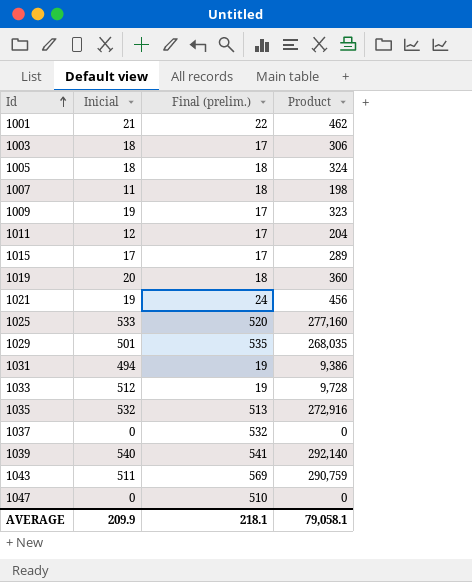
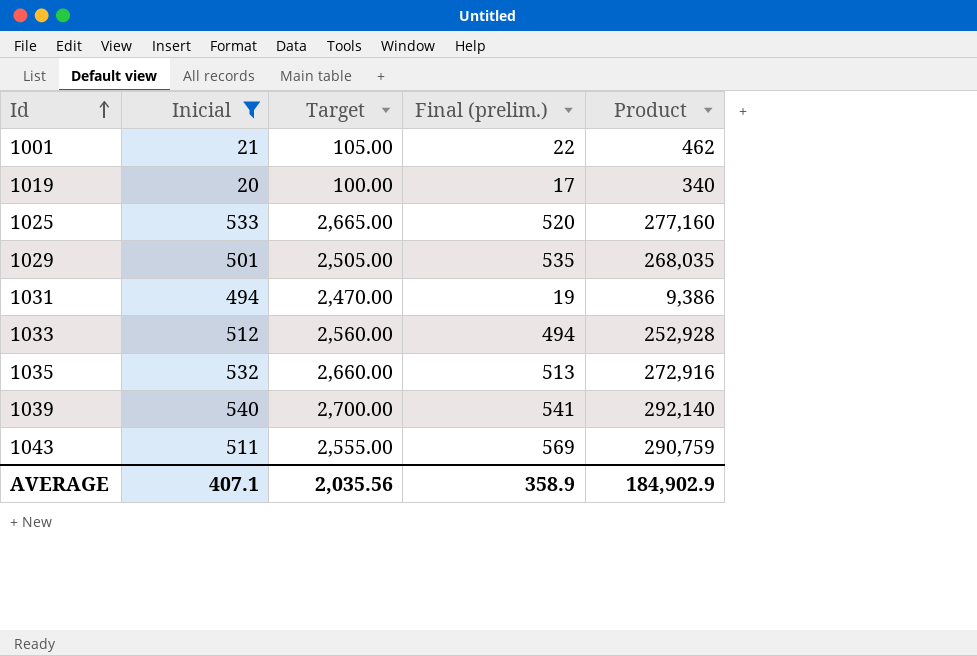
filter: none -> Inicial >= 20
column Target | formula: none -> [Inicial] * 5
1019 | Final (prelim.): 18 -> 17
1019 | Product: 360 -> 340
1033 | Final (prelim.): 19 -> 494
1033 | Product: 9,728 -> 252,928
AVERAGE | Inicial: 209.9 -> 407.1
AVERAGE | Final (prelim.): 218.1 -> 358.9
AVERAGE | Product: 79,058.1 -> 184,902.9

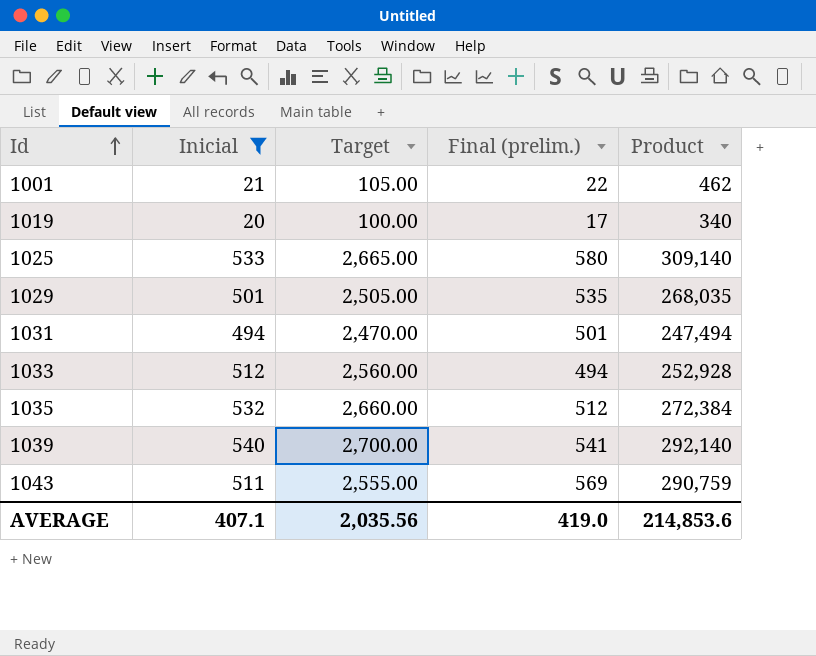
1025 | Final (prelim.): 520 -> 580
1025 | Product: 277,160 -> 309,140
1031 | Final (prelim.): 19 -> 501
1031 | Product: 9,386 -> 247,494
1035 | Final (prelim.): 513 -> 512
1035 | Product: 272,916 -> 272,384
AVERAGE | Final (prelim.): 358.9 -> 419.0
AVERAGE | Product: 184,902.9 -> 214,853.6

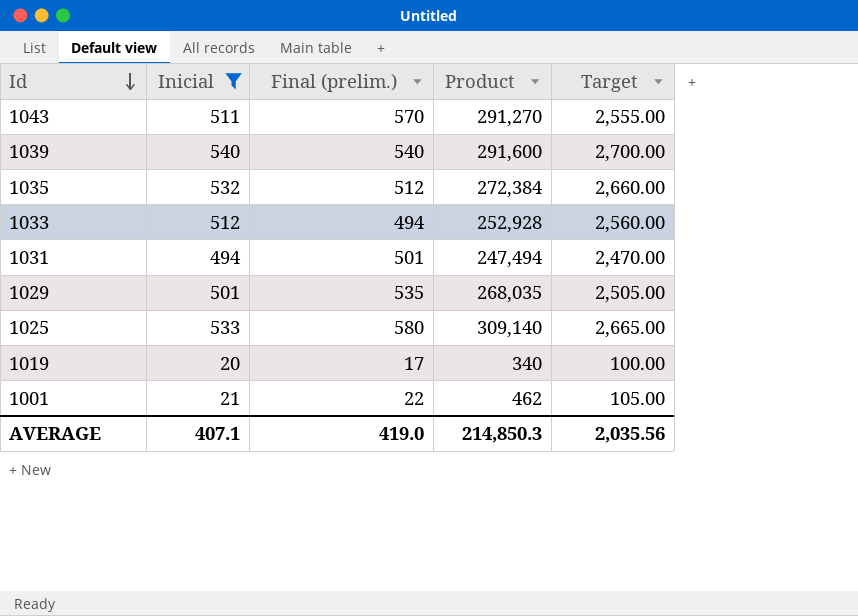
row order: Id ascending -> Id descending
column Target | position: 3 -> 5
1043 | Final (prelim.): 569 -> 570
1043 | Product: 290,759 -> 291,270
1039 | Final (prelim.): 541 -> 540
1039 | Product: 292,140 -> 291,600
AVERAGE | Product: 214,853.6 -> 214,850.3

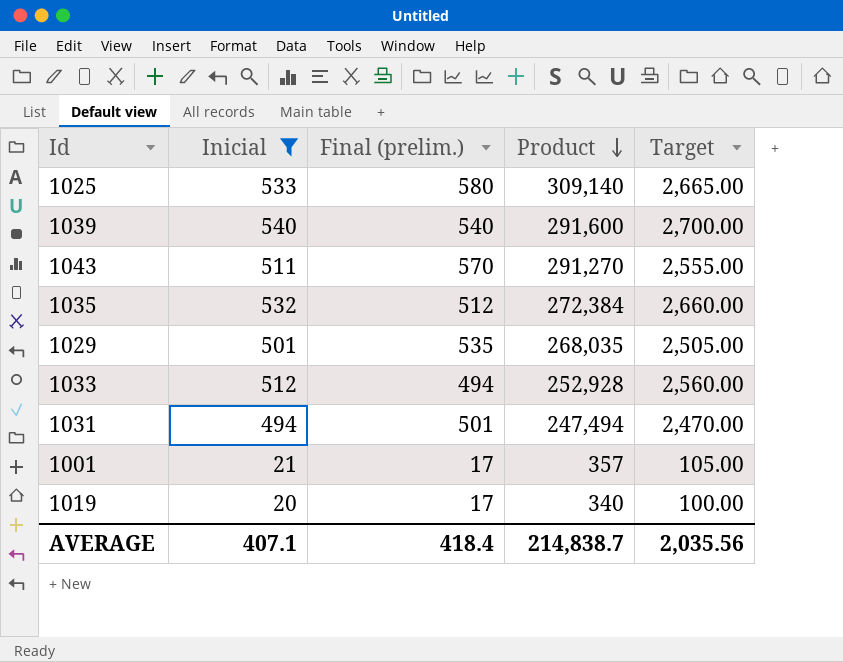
row order: Id descending -> Product descending
1001 | Final (prelim.): 22 -> 17
1001 | Product: 462 -> 357
AVERAGE | Final (prelim.): 419.0 -> 418.4
AVERAGE | Product: 214,850.3 -> 214,838.7

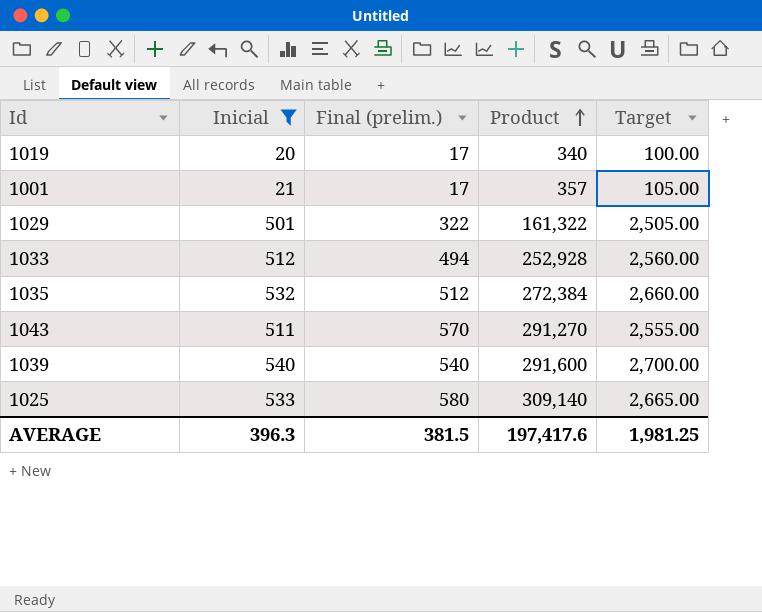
row order: Product descending -> Product ascending
row 1031: 494 | 501 | 247,494 | 2,470.00 -> none
1029 | Final (prelim.): 535 -> 322
1029 | Product: 268,035 -> 161,322
AVERAGE | Inicial: 407.1 -> 396.3
AVERAGE | Final (prelim.): 418.4 -> 381.5
AVERAGE | Product: 214,838.7 -> 197,417.6
AVERAGE | Target: 2,035.56 -> 1,981.25

